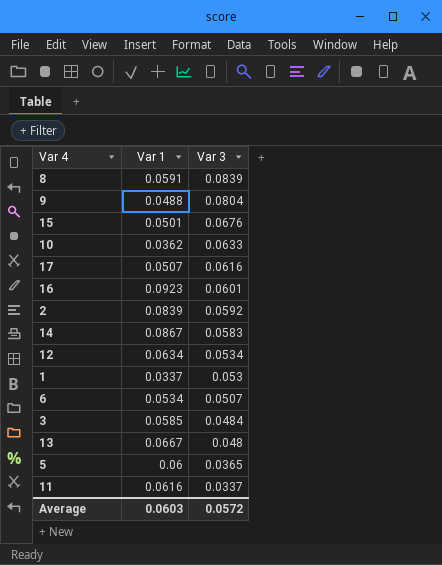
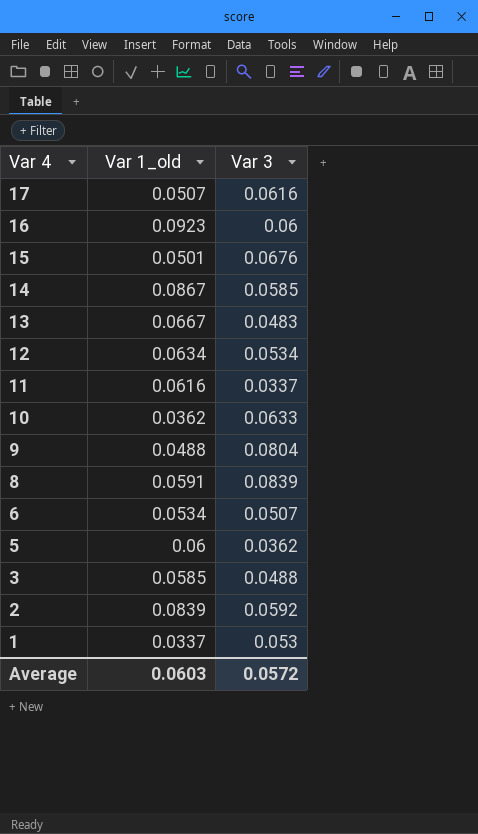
row order: Var 3 descending -> Var 4 descending
column name: Var 1 -> Var 1_old
16 | Var 3: 0.0601 -> 0.06
14 | Var 3: 0.0583 -> 0.0585
13 | Var 3: 0.048 -> 0.0483
5 | Var 3: 0.0365 -> 0.0362
3 | Var 3: 0.0484 -> 0.0488

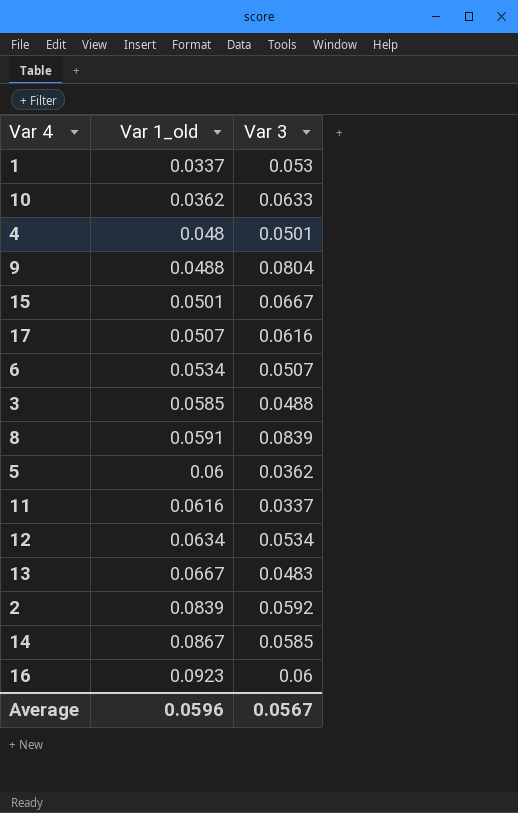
row order: Var 4 descending -> Var 1_old ascending
row 4: none -> 0.048 | 0.0501
15 | Var 3: 0.0676 -> 0.0667
Average | Var 1_old: 0.0603 -> 0.0596
Average | Var 3: 0.0572 -> 0.0567

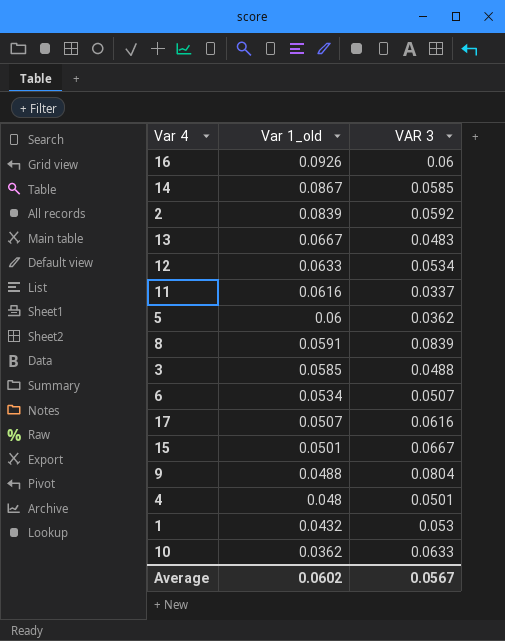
row order: Var 1_old ascending -> Var 1_old descending
column name: Var 3 -> VAR 3
16 | Var 1_old: 0.0923 -> 0.0926
12 | Var 1_old: 0.0634 -> 0.0633
1 | Var 1_old: 0.0337 -> 0.0432
Average | Var 1_old: 0.0596 -> 0.0602

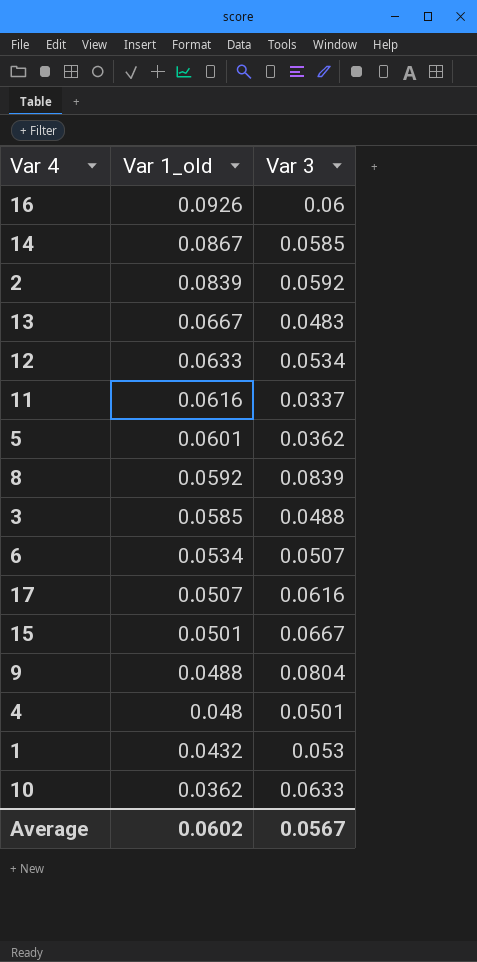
column name: VAR 3 -> Var 3
5 | Var 1_old: 0.06 -> 0.0601
8 | Var 1_old: 0.0591 -> 0.0592

